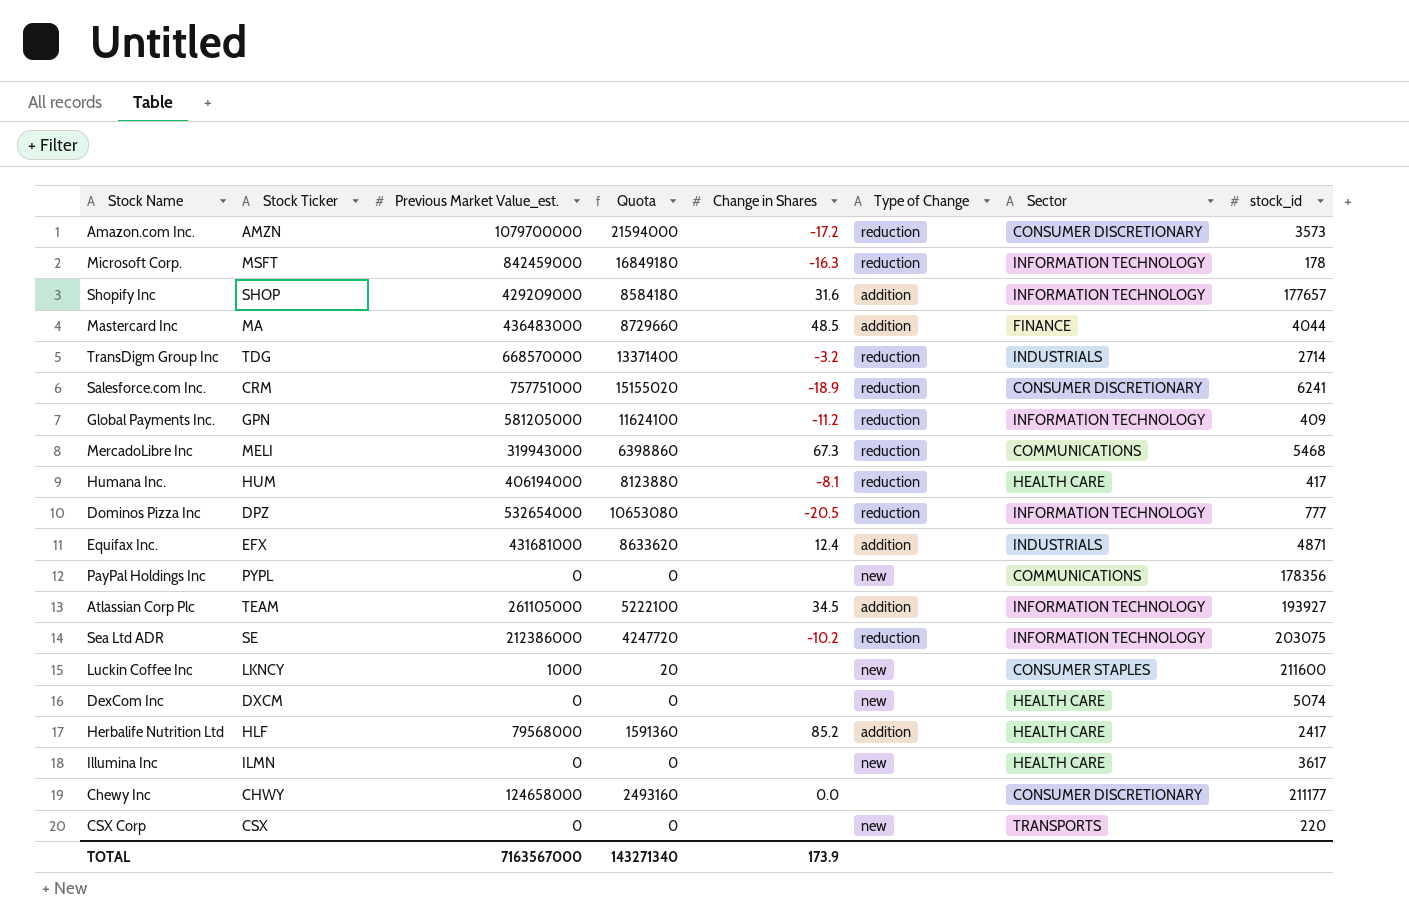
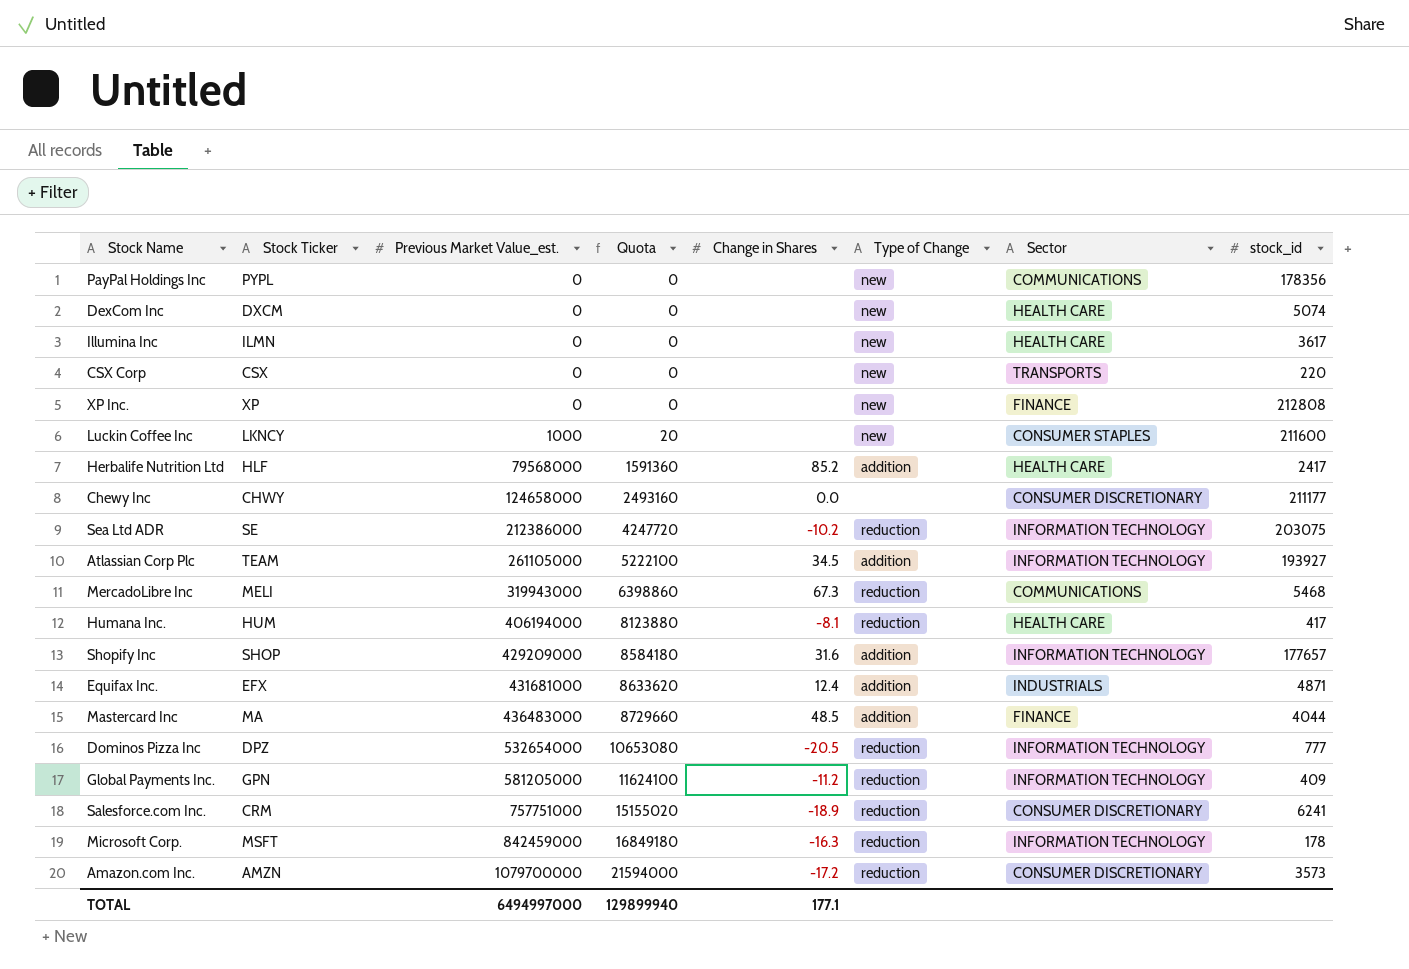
row order: none -> Previous Market Value_est. ascending
row TransDigm Group Inc: TDG | 668570000 | 13371400 | -3.2 | reduction | INDUSTRIALS | 2714 -> none
row XP Inc.: none -> XP | 0 | 0 | none | new | FINANCE | 212808
TOTAL | Previous Market Value_est.: 7163567000 -> 6494997000
TOTAL | Quota: 143271340 -> 129899940
TOTAL | Change in Shares: 173.9 -> 177.1

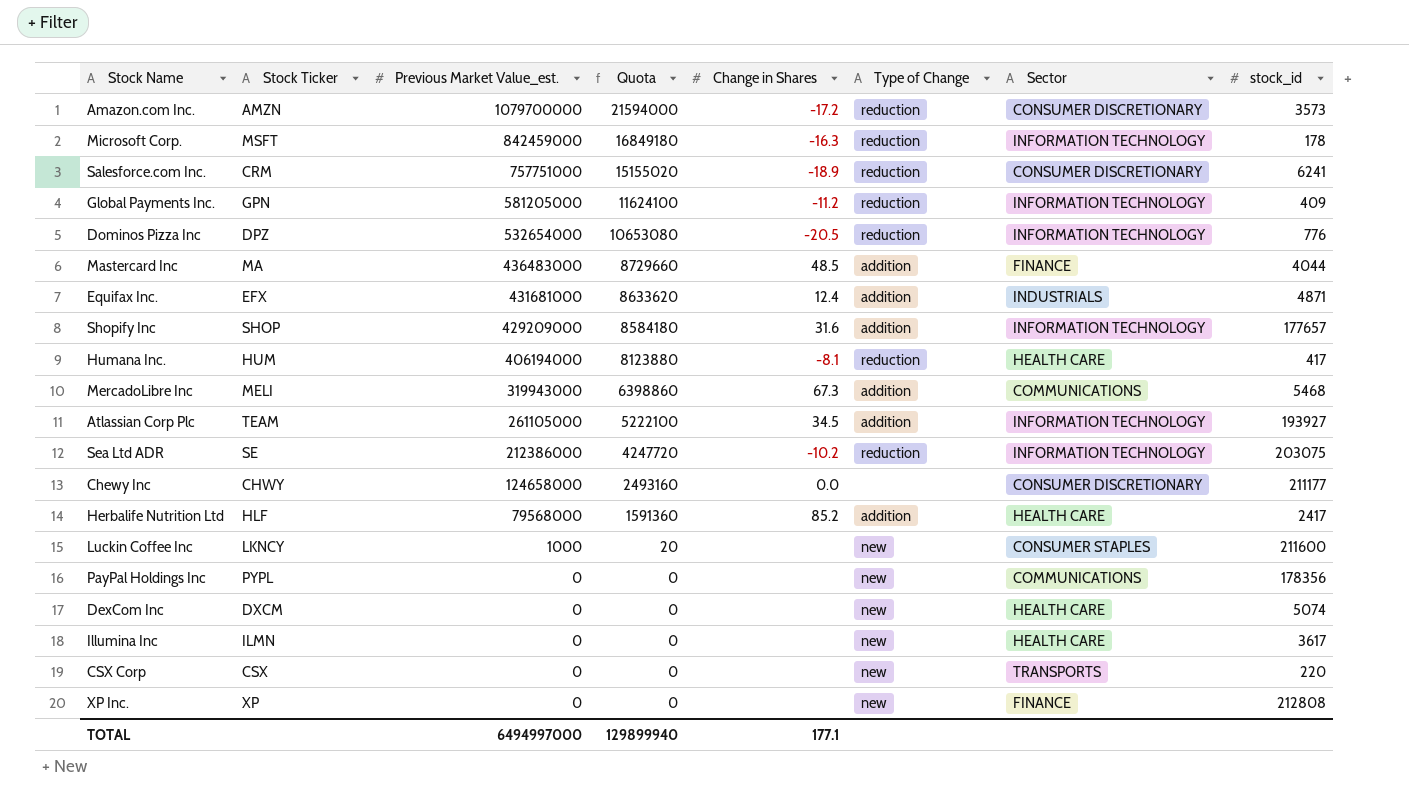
row order: Previous Market Value_est. ascending -> Previous Market Value_est. descending
Dominos Pizza Inc | stock_id: 777 -> 776
MercadoLibre Inc | Type of Change: reduction -> addition

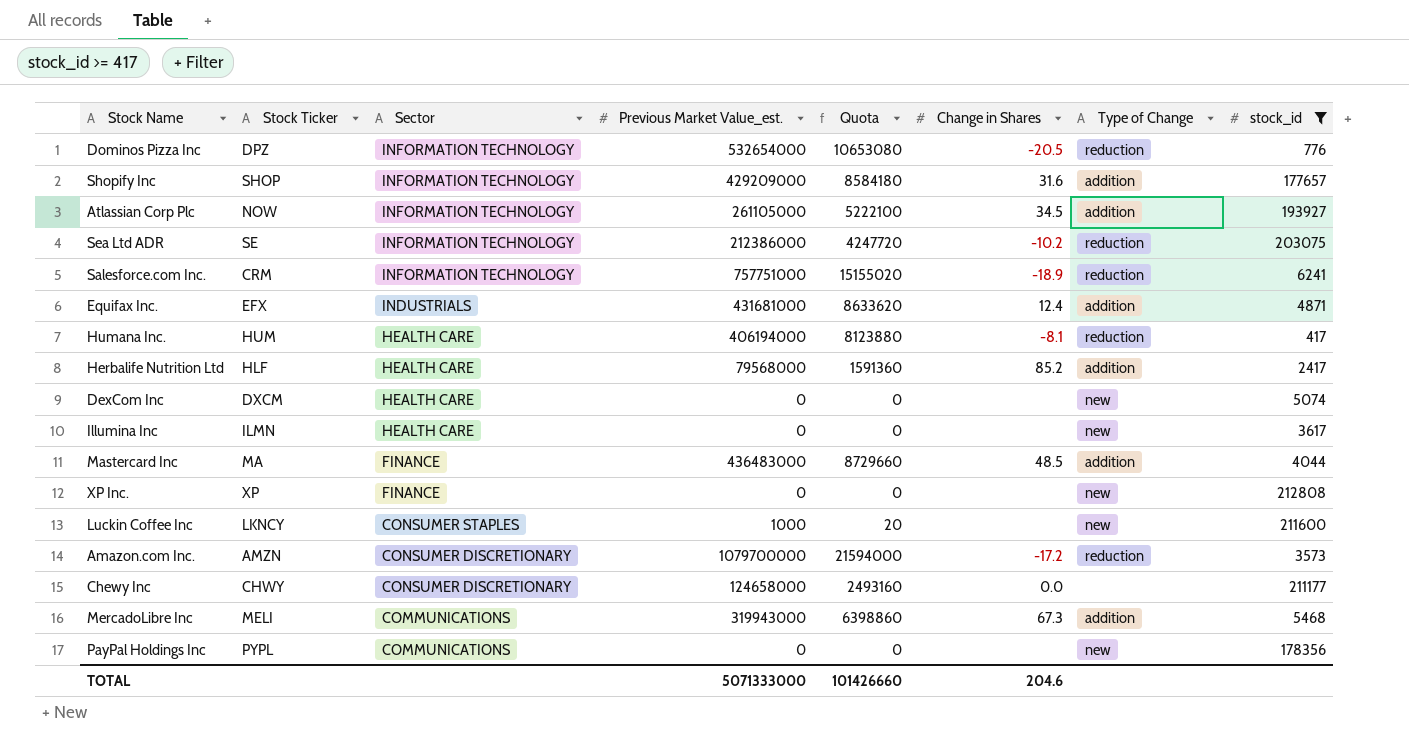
filter: none -> stock_id >= 417
row order: Previous Market Value_est. descending -> Sector descending
column Sector | position: 7 -> 3
Atlassian Corp Plc | Stock Ticker: TEAM -> NOW
Salesforce.com Inc. | Sector: CONSUMER DISCRETIONARY -> INFORMATION TECHNOLOGY
TOTAL | Previous Market Value_est.: 6494997000 -> 5071333000
TOTAL | Quota: 129899940 -> 101426660
TOTAL | Change in Shares: 177.1 -> 204.6

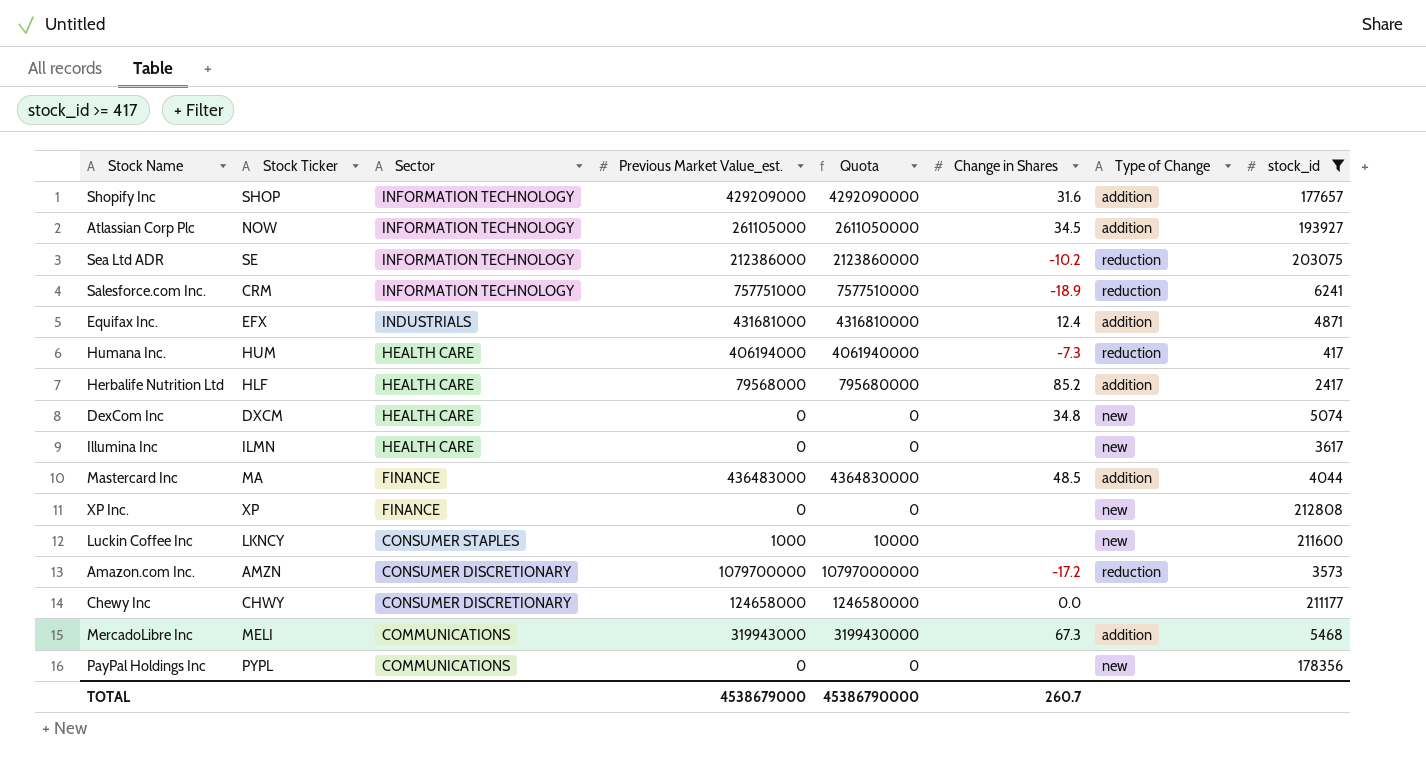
column Quota | formula: [Previous Market Value_est.] * 0.02 -> [Previous Market Value_est.] * 10
row Dominos Pizza Inc: DPZ | INFORMATION TECHNOLOGY | 532654000 | 10653080 | -20.5 | reduction | 776 -> none
Humana Inc. | Change in Shares: -8.1 -> -7.3
DexCom Inc | Change in Shares: none -> 34.8
TOTAL | Previous Market Value_est.: 5071333000 -> 4538679000
TOTAL | Quota: 101426660 -> 45386790000
TOTAL | Change in Shares: 204.6 -> 260.7

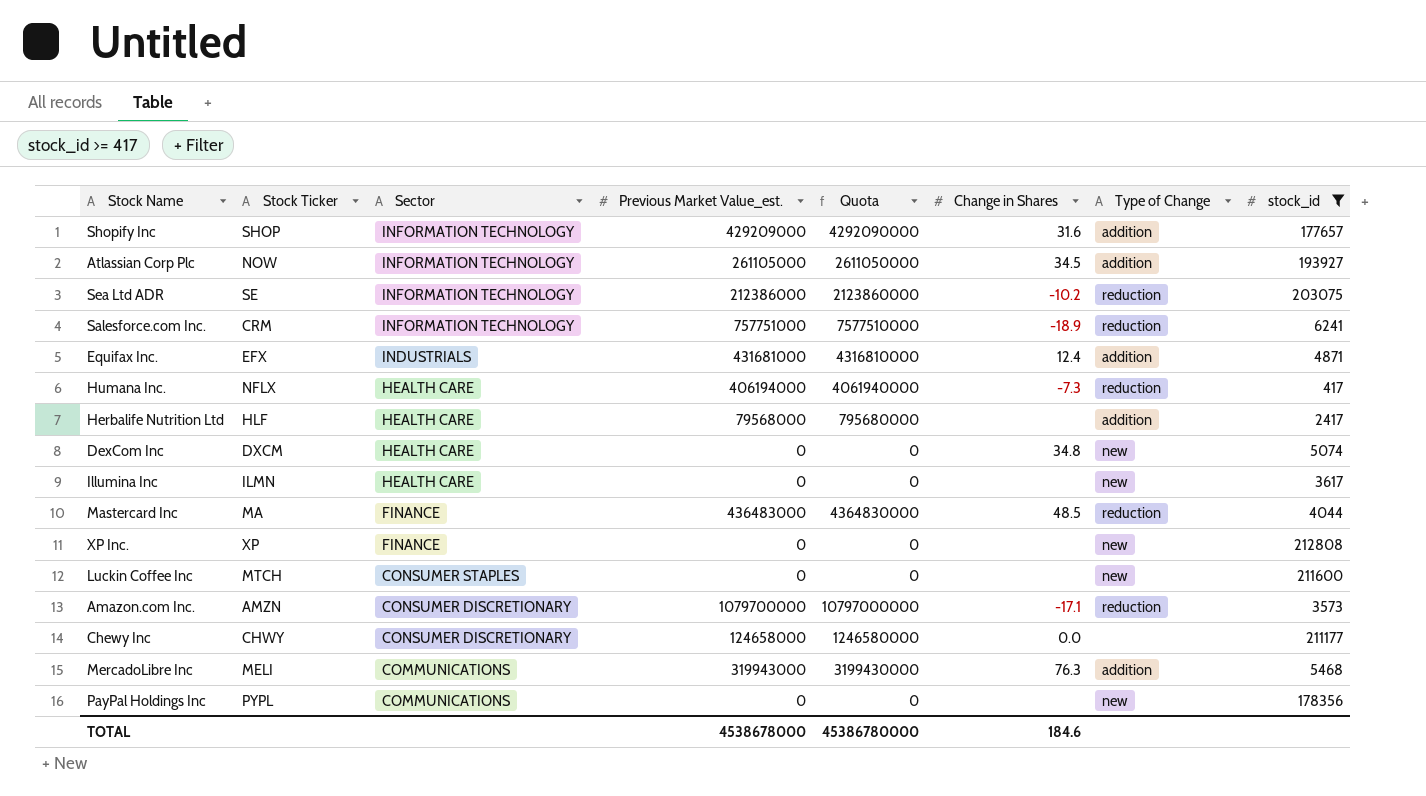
Humana Inc. | Stock Ticker: HUM -> NFLX
Herbalife Nutrition Ltd | Change in Shares: 85.2 -> none
Mastercard Inc | Type of Change: addition -> reduction
Luckin Coffee Inc | Stock Ticker: LKNCY -> MTCH
Luckin Coffee Inc | Previous Market Value_est.: 1000 -> 0
Luckin Coffee Inc | Quota: 10000 -> 0
Amazon.com Inc. | Change in Shares: -17.2 -> -17.1
MercadoLibre Inc | Change in Shares: 67.3 -> 76.3
TOTAL | Previous Market Value_est.: 4538679000 -> 4538678000
TOTAL | Quota: 45386790000 -> 45386780000
TOTAL | Change in Shares: 260.7 -> 184.6

